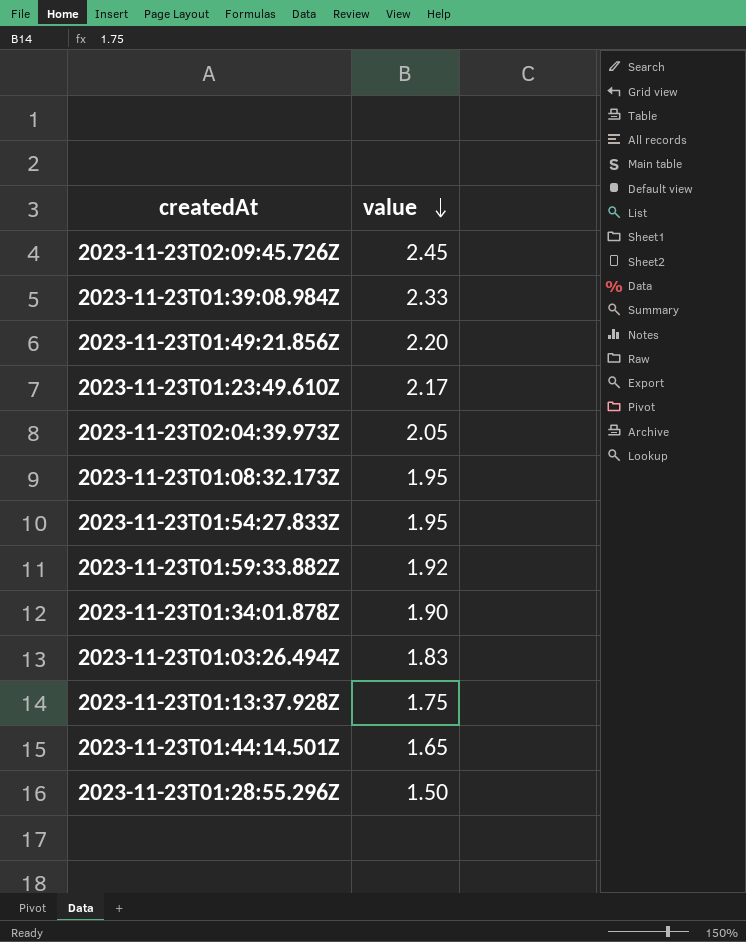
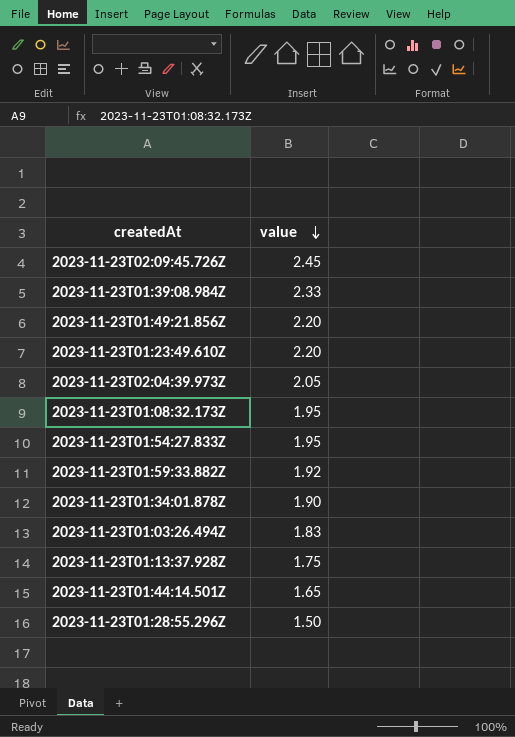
2023-11-23T01:23:49.610Z | value: 2.17 -> 2.20

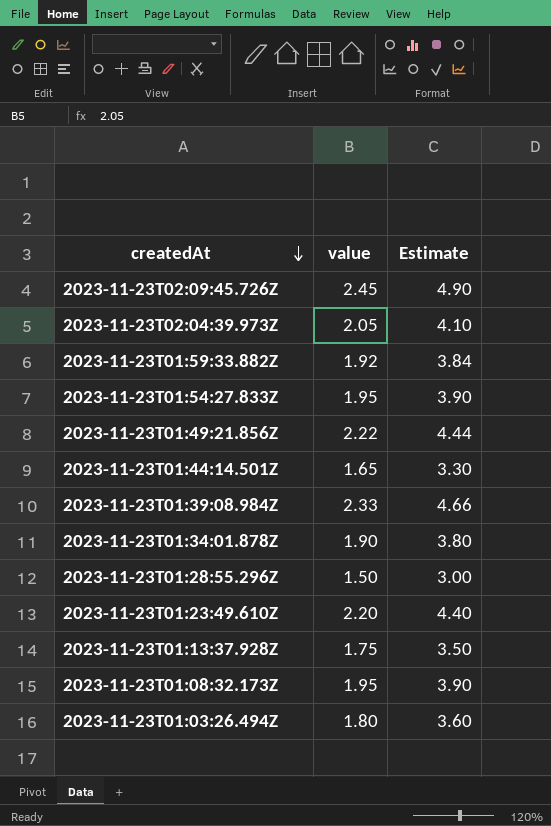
row order: value descending -> createdAt descending
column Estimate | formula: none -> [value] * 2
2023-11-23T01:49:21.856Z | value: 2.20 -> 2.22
2023-11-23T01:03:26.494Z | value: 1.83 -> 1.80

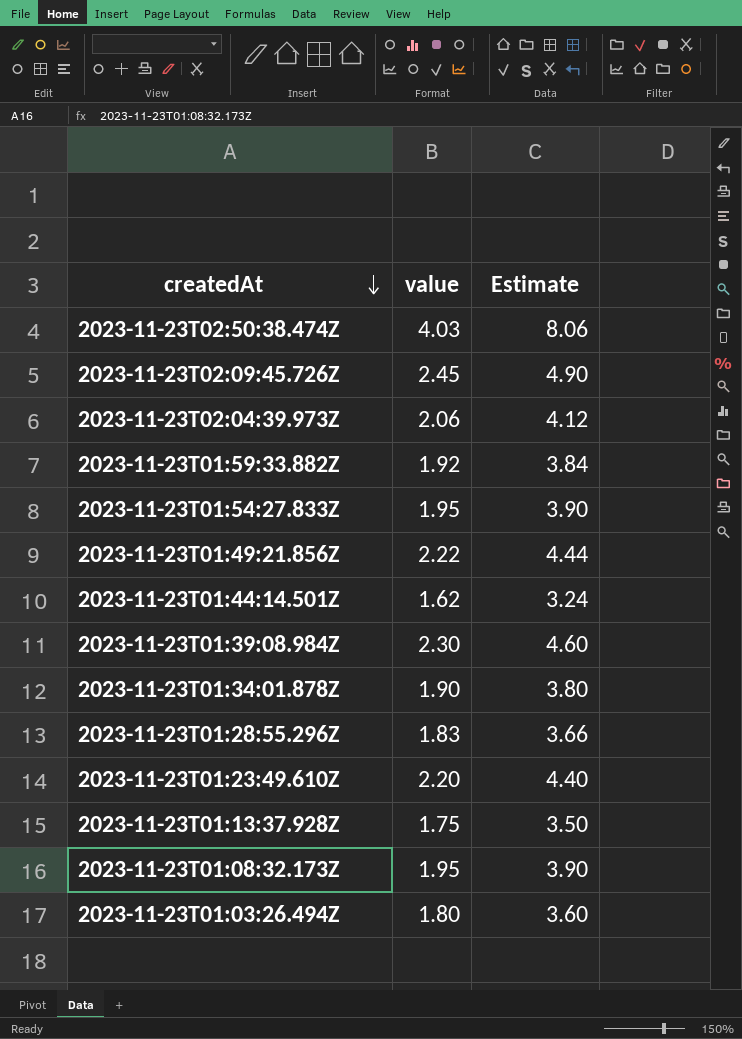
row 2023-11-23T02:50:38.474Z: none -> 4.03 | 8.06
2023-11-23T02:04:39.973Z | value: 2.05 -> 2.06
2023-11-23T02:04:39.973Z | Estimate: 4.10 -> 4.12
2023-11-23T01:44:14.501Z | value: 1.65 -> 1.62
2023-11-23T01:44:14.501Z | Estimate: 3.30 -> 3.24
2023-11-23T01:39:08.984Z | value: 2.33 -> 2.30
2023-11-23T01:39:08.984Z | Estimate: 4.66 -> 4.60
2023-11-23T01:28:55.296Z | value: 1.50 -> 1.83
2023-11-23T01:28:55.296Z | Estimate: 3.00 -> 3.66

